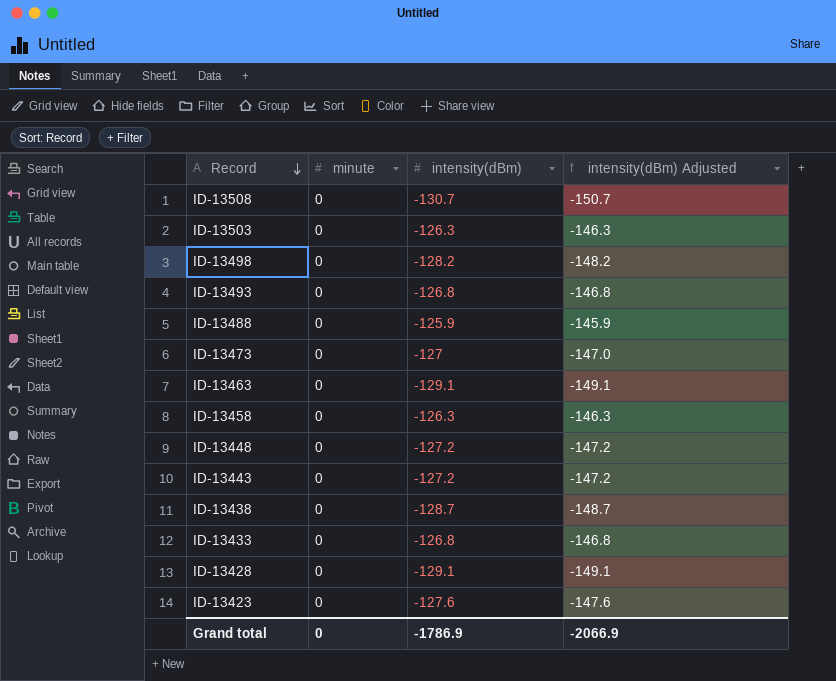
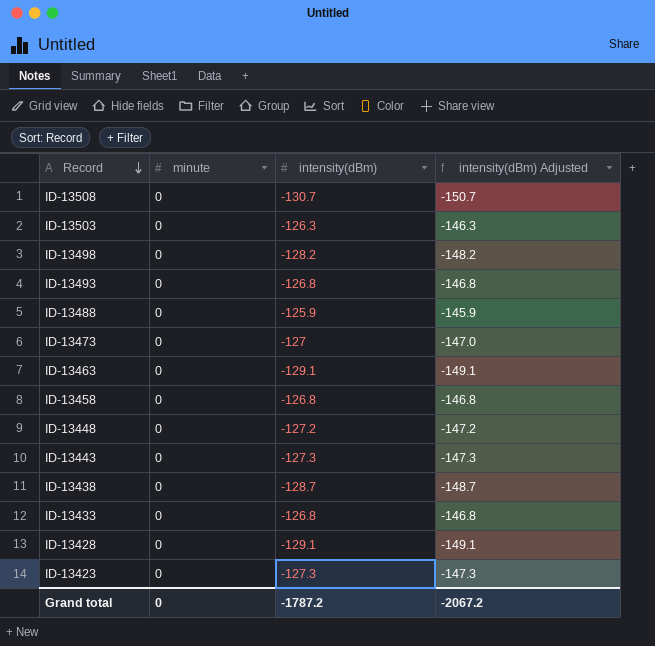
ID-13458 | intensity(dBm): -126.3 -> -126.8
ID-13458 | intensity(dBm) Adjusted: -146.3 -> -146.8
ID-13443 | intensity(dBm): -127.2 -> -127.3
ID-13443 | intensity(dBm) Adjusted: -147.2 -> -147.3
ID-13423 | intensity(dBm): -127.6 -> -127.3
ID-13423 | intensity(dBm) Adjusted: -147.6 -> -147.3
Grand total | intensity(dBm): -1786.9 -> -1787.2
Grand total | intensity(dBm) Adjusted: -2066.9 -> -2067.2

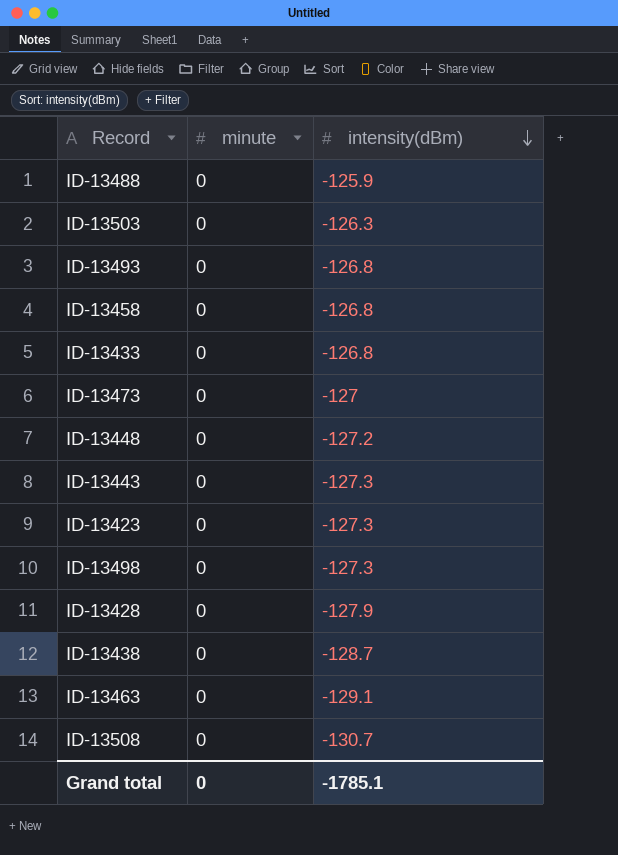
row order: Record descending -> intensity(dBm) descending
column intensity(dBm) Adjusted | formula: [intensity(dBm)] - 20 -> none
ID-13498 | intensity(dBm): -128.2 -> -127.3
ID-13428 | intensity(dBm): -129.1 -> -127.9
Grand total | intensity(dBm): -1787.2 -> -1785.1

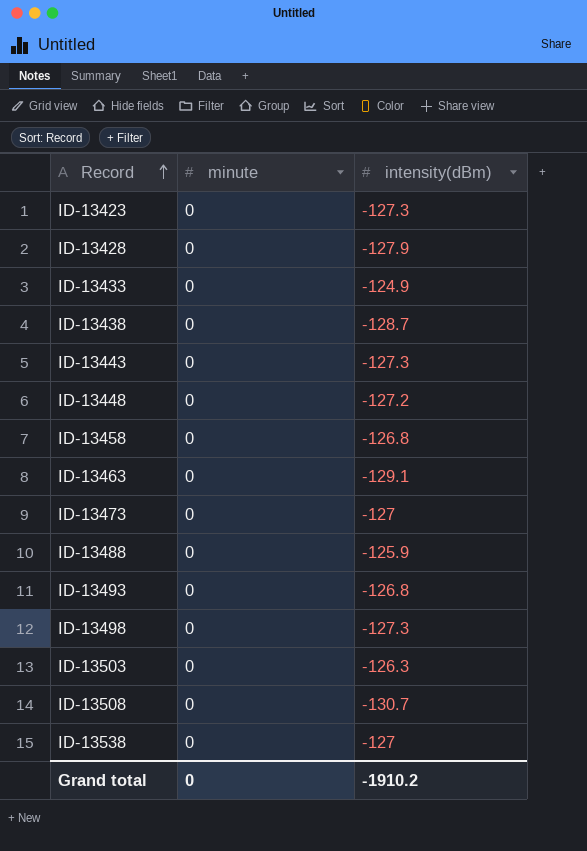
row order: intensity(dBm) descending -> Record ascending
ID-13433 | intensity(dBm): -126.8 -> -124.9
row ID-13538: none -> 0 | -127
Grand total | intensity(dBm): -1785.1 -> -1910.2

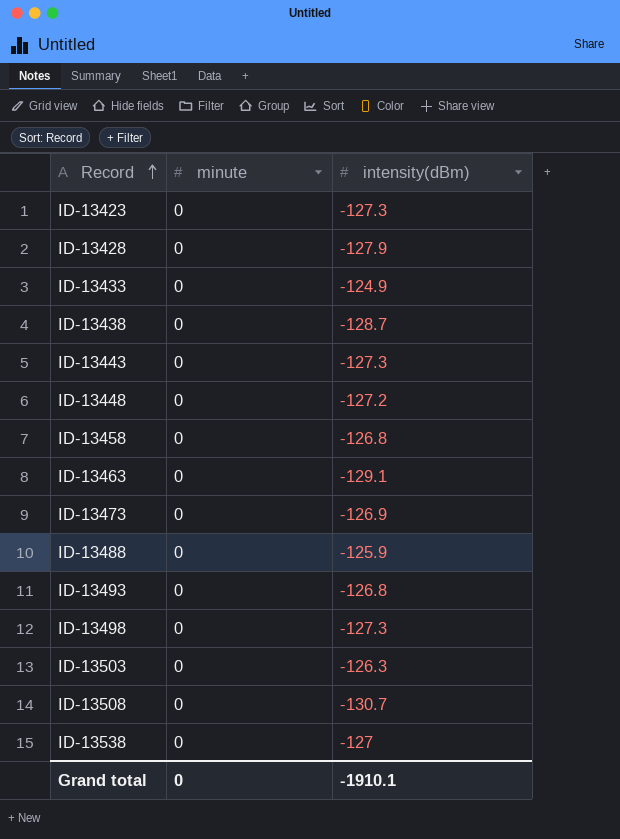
ID-13473 | intensity(dBm): -127 -> -126.9
Grand total | intensity(dBm): -1910.2 -> -1910.1

